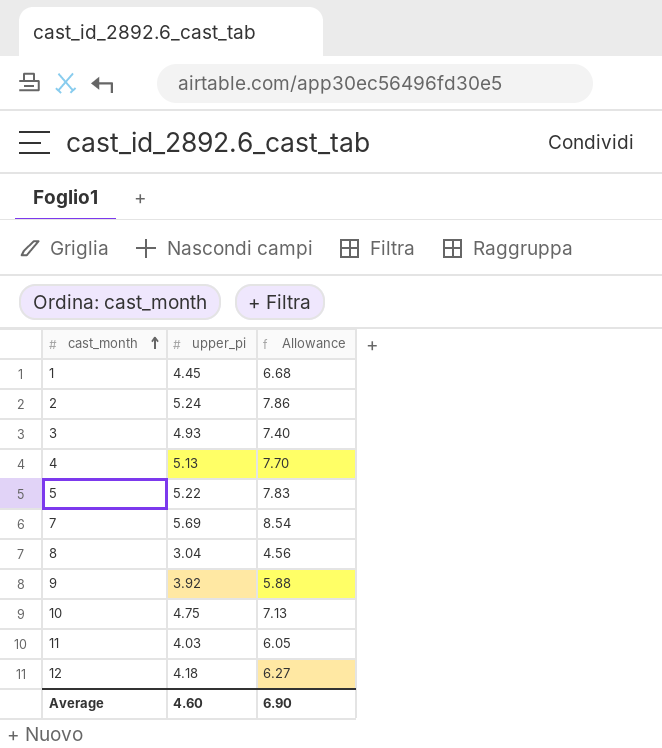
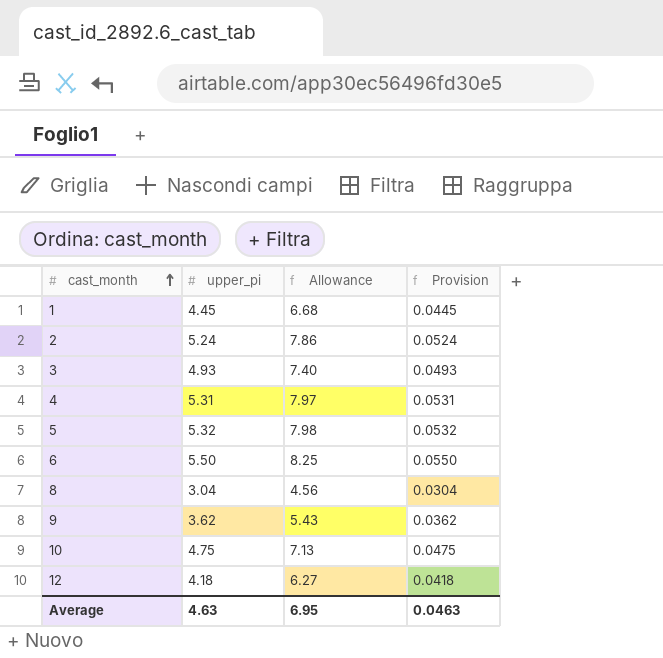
column Provision | formula: none -> [upper_pi] * 0.01
row 7: 5.69 | 8.54 -> none
row 11: 4.03 | 6.05 -> none
4 | upper_pi: 5.13 -> 5.31
4 | Allowance: 7.70 -> 7.97
5 | upper_pi: 5.22 -> 5.32
5 | Allowance: 7.83 -> 7.98
row 6: none -> 5.50 | 8.25 | 0.0550
9 | upper_pi: 3.92 -> 3.62
9 | Allowance: 5.88 -> 5.43
Average | upper_pi: 4.60 -> 4.63
Average | Allowance: 6.90 -> 6.95

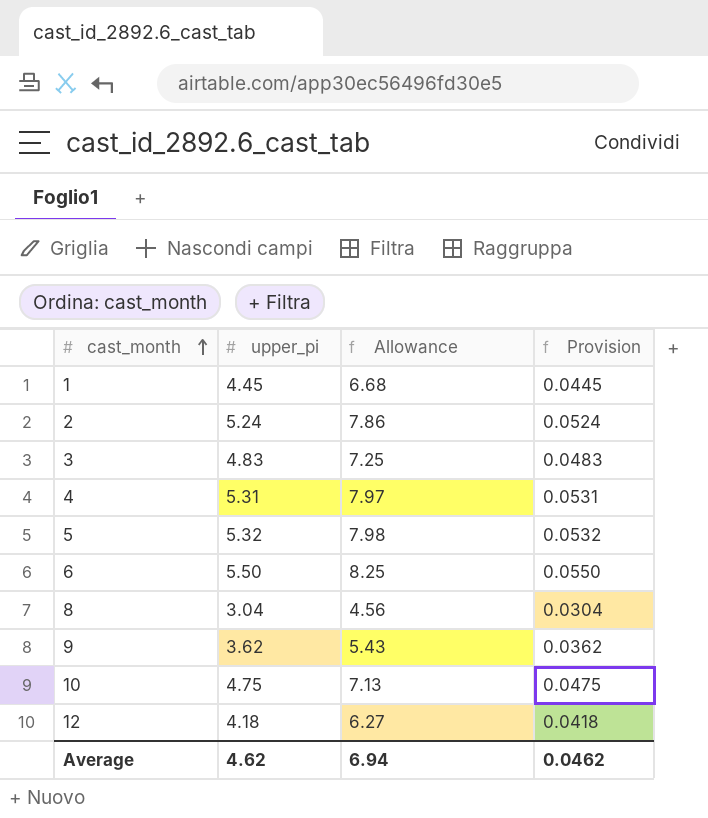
3 | upper_pi: 4.93 -> 4.83
3 | Allowance: 7.40 -> 7.25
3 | Provision: 0.0493 -> 0.0483
Average | upper_pi: 4.63 -> 4.62
Average | Allowance: 6.95 -> 6.94
Average | Provision: 0.0463 -> 0.0462

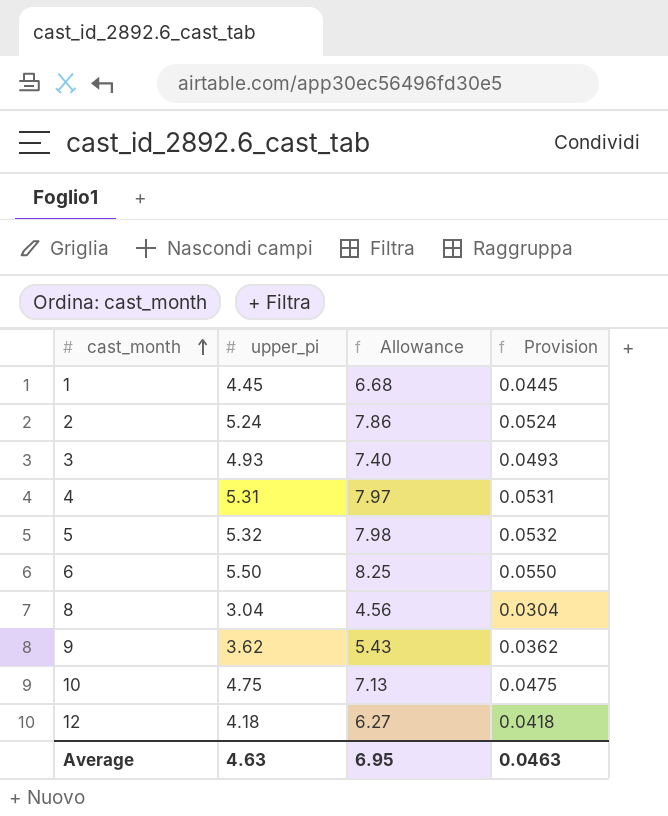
3 | upper_pi: 4.83 -> 4.93
3 | Allowance: 7.25 -> 7.40
3 | Provision: 0.0483 -> 0.0493
Average | upper_pi: 4.62 -> 4.63
Average | Allowance: 6.94 -> 6.95
Average | Provision: 0.0462 -> 0.0463

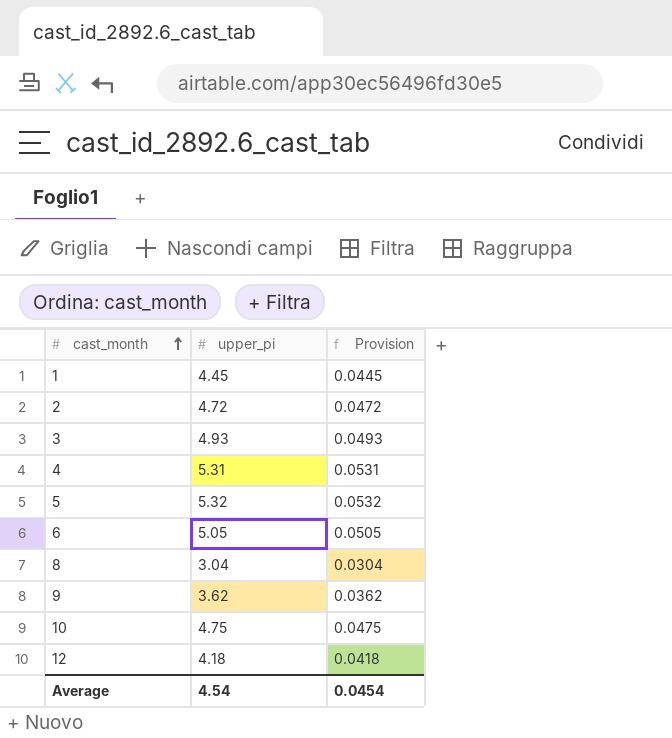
column Allowance | formula: [upper_pi] * 1.5 -> none
2 | upper_pi: 5.24 -> 4.72
2 | Provision: 0.0524 -> 0.0472
6 | upper_pi: 5.50 -> 5.05
6 | Provision: 0.0550 -> 0.0505
Average | upper_pi: 4.63 -> 4.54
Average | Provision: 0.0463 -> 0.0454

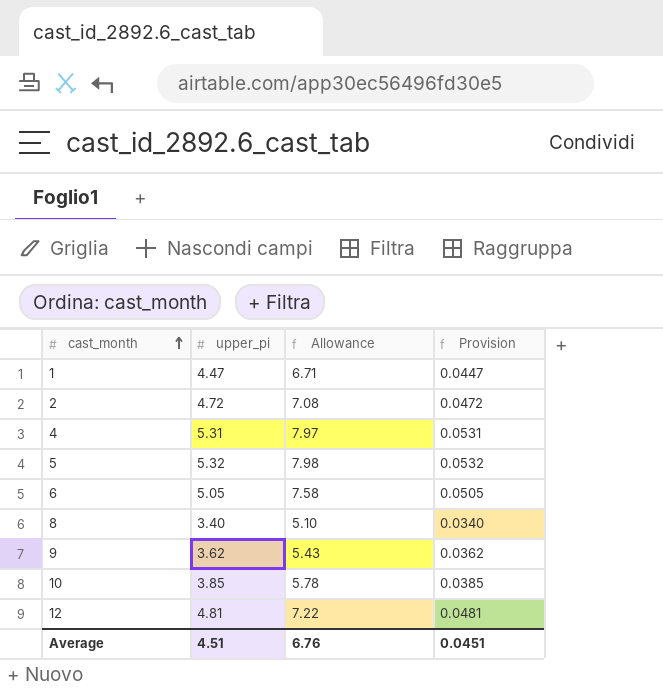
column Allowance | formula: none -> [upper_pi] * 1.5
row 3: 4.93 | 0.0493 -> none
1 | upper_pi: 4.45 -> 4.47
1 | Provision: 0.0445 -> 0.0447
8 | upper_pi: 3.04 -> 3.40
8 | Provision: 0.0304 -> 0.0340
10 | upper_pi: 4.75 -> 3.85
10 | Provision: 0.0475 -> 0.0385
12 | upper_pi: 4.18 -> 4.81
12 | Provision: 0.0418 -> 0.0481
Average | upper_pi: 4.54 -> 4.51
Average | Provision: 0.0454 -> 0.0451

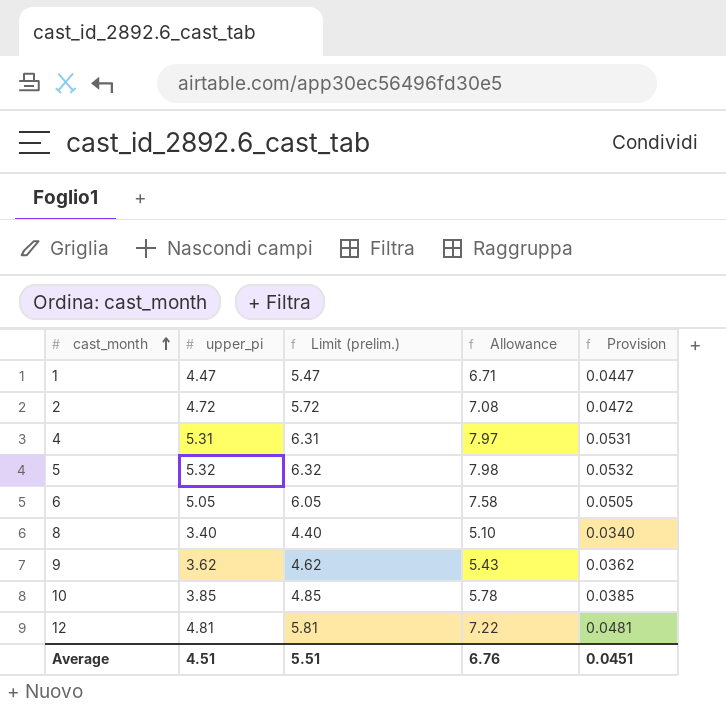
column Limit (prelim.) | formula: none -> [upper_pi] + 1

